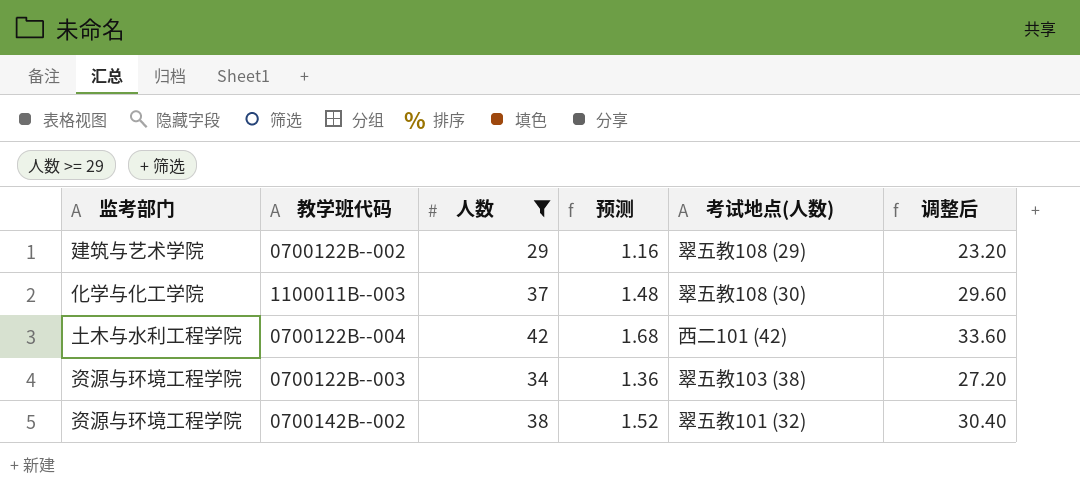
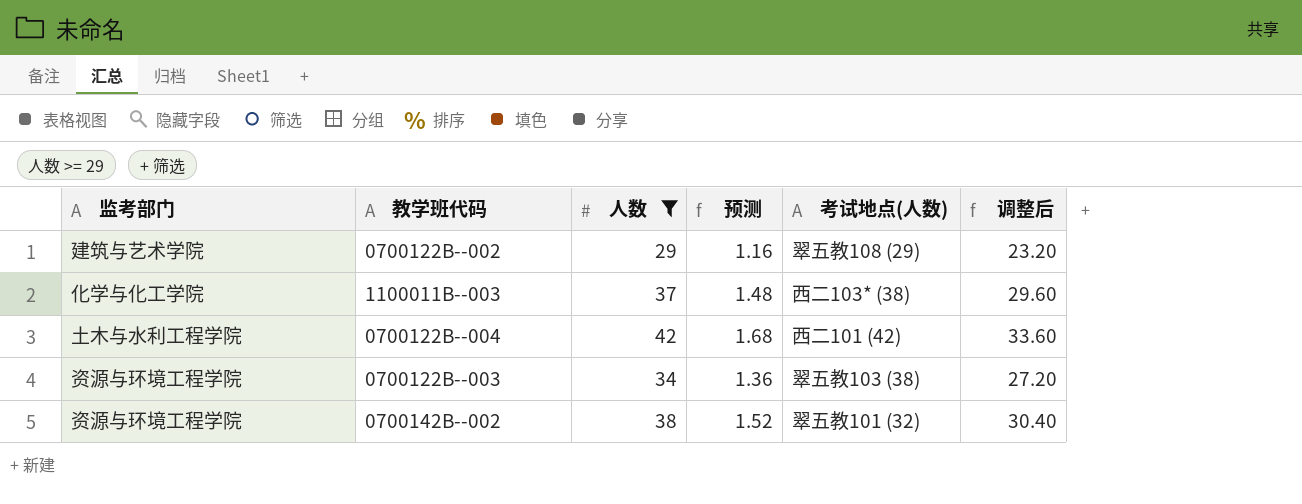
1100011B--003 | 考试地点(人数): 翠五教108 (30) -> 西二103* (38)

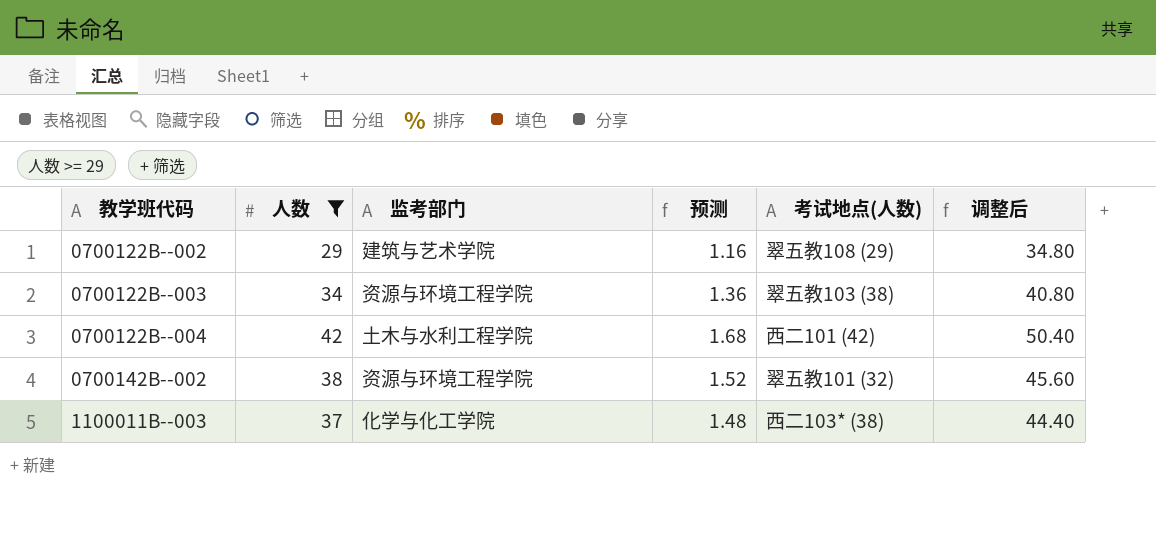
row order: none -> 教学班代码 ascending
column 监考部门 | position: 1 -> 3
column 调整后 | formula: [人数] * 0.8 -> [人数] * 1.2

